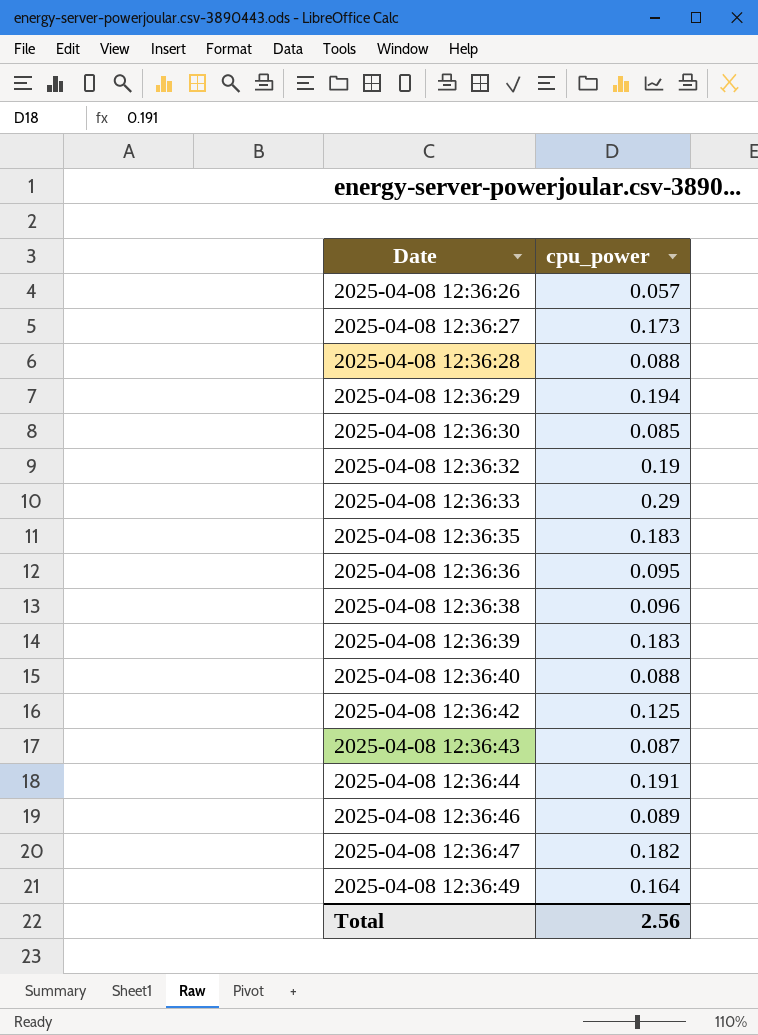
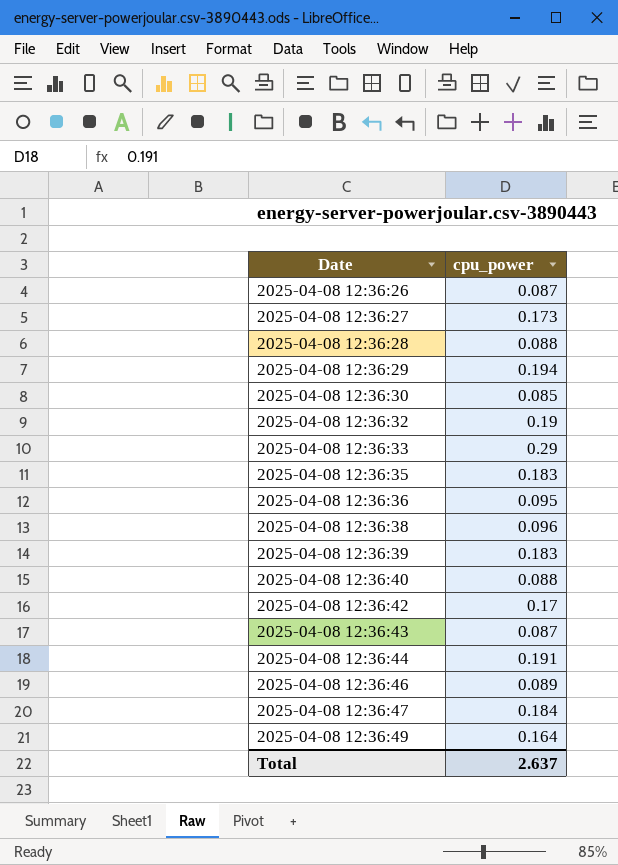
2025-04-08 12:36:26 | cpu_power: 0.057 -> 0.087
2025-04-08 12:36:42 | cpu_power: 0.125 -> 0.17
2025-04-08 12:36:47 | cpu_power: 0.182 -> 0.184
Total | cpu_power: 2.56 -> 2.637

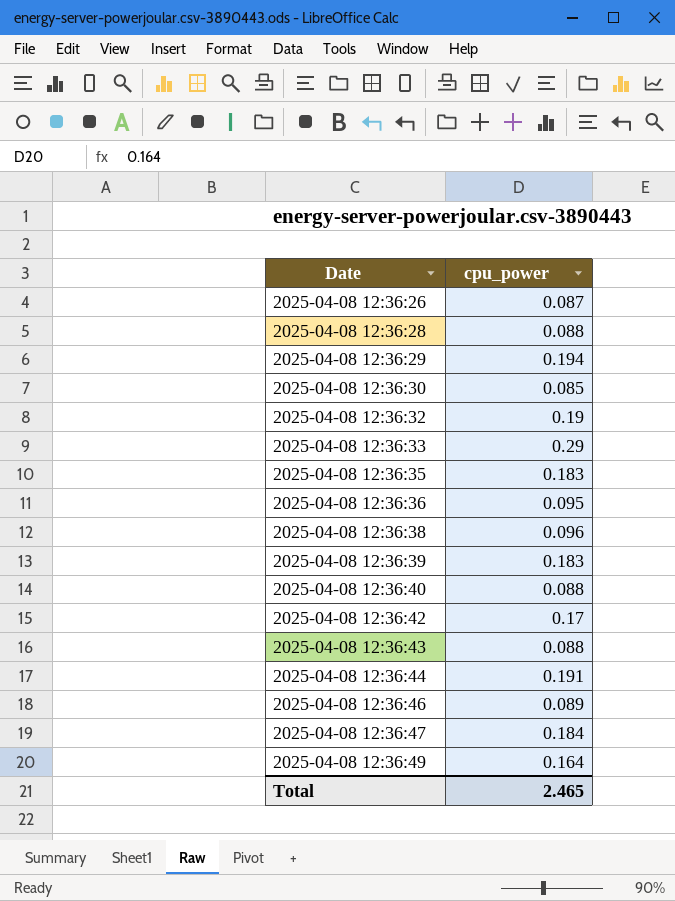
row 2025-04-08 12:36:27: 0.173 -> none
2025-04-08 12:36:43 | cpu_power: 0.087 -> 0.088
Total | cpu_power: 2.637 -> 2.465

